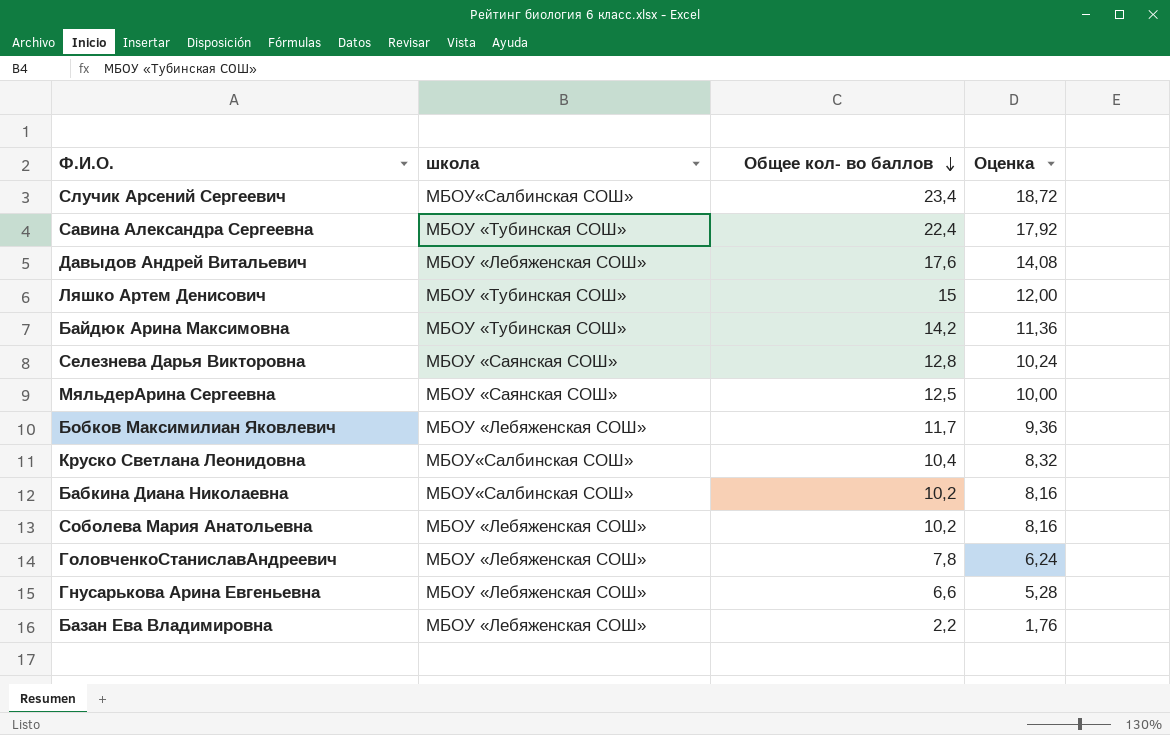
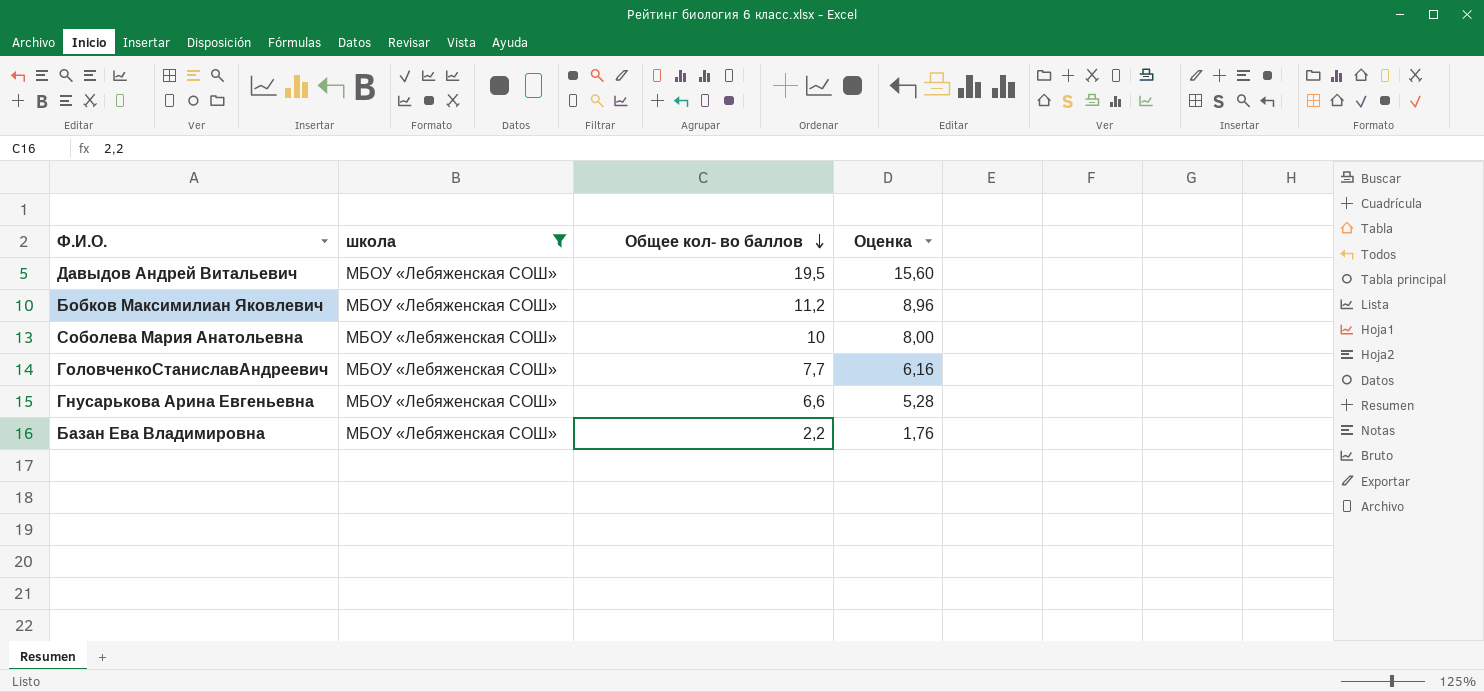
filter: none -> школа = МБОУ «Лебяженская СОШ»
Давыдов Андрей Витальевич | Общее кол- во баллов: 17,6 -> 19,5
Давыдов Андрей Витальевич | Оценка: 14,08 -> 15,60
Бобков Максимилиан Яковлевич | Общее кол- во баллов: 11,7 -> 11,2
Бобков Максимилиан Яковлевич | Оценка: 9,36 -> 8,96
Соболева Мария Анатольевна | Общее кол- во баллов: 10,2 -> 10
Соболева Мария Анатольевна | Оценка: 8,16 -> 8,00
ГоловченкоСтаниславАндреевич | Общее кол- во баллов: 7,8 -> 7,7
ГоловченкоСтаниславАндреевич | Оценка: 6,24 -> 6,16

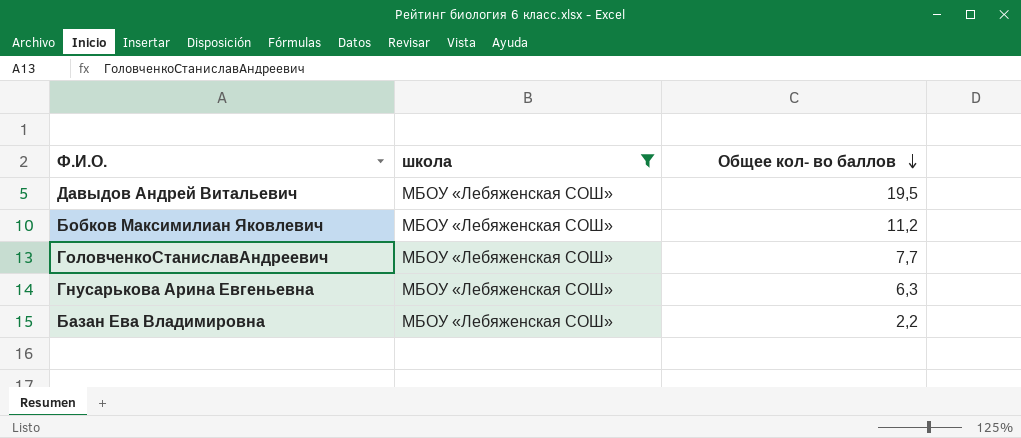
column Оценка | formula: [Общее кол- во баллов] * 0,8 -> none
row Соболева Мария Анатольевна: МБОУ «Лебяженская СОШ» | 10 | 8,00 -> none
Гнусарькова Арина Евгеньевна | Общее кол- во баллов: 6,6 -> 6,3

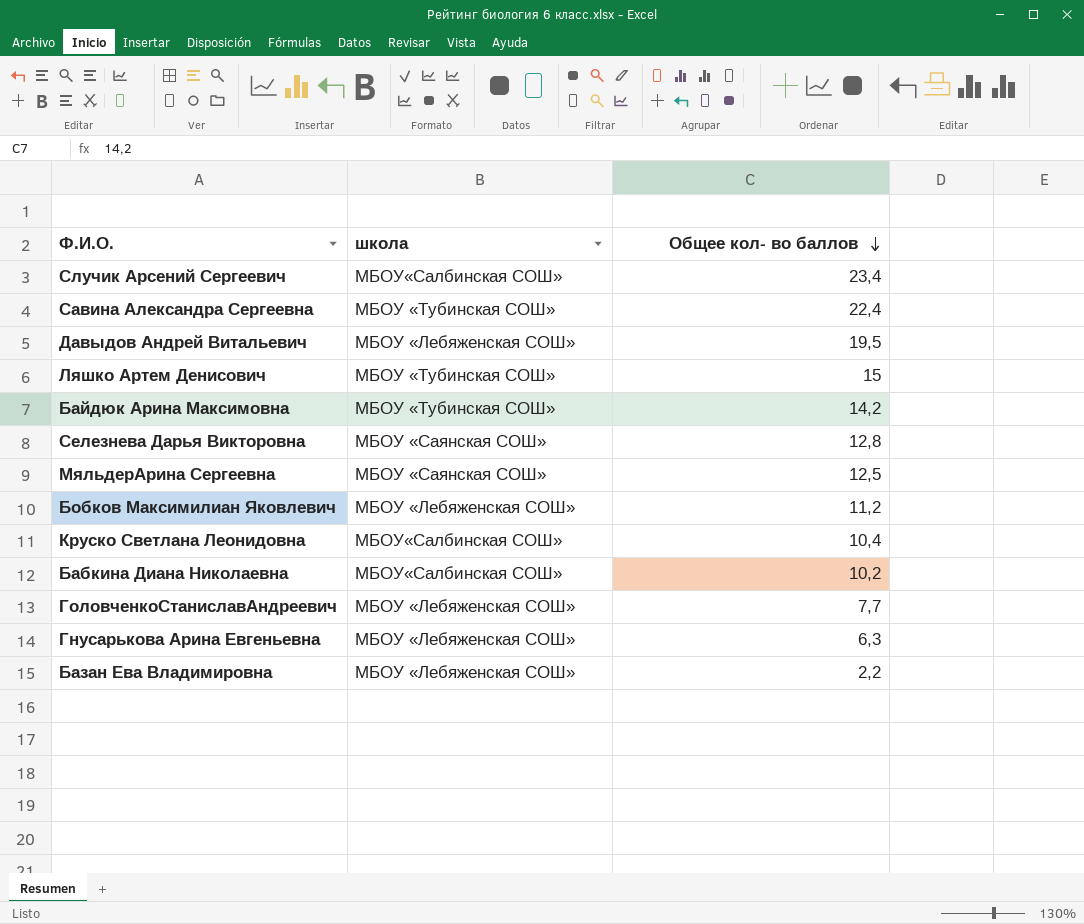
filter: школа = МБОУ «Лебяженская СОШ» -> none

